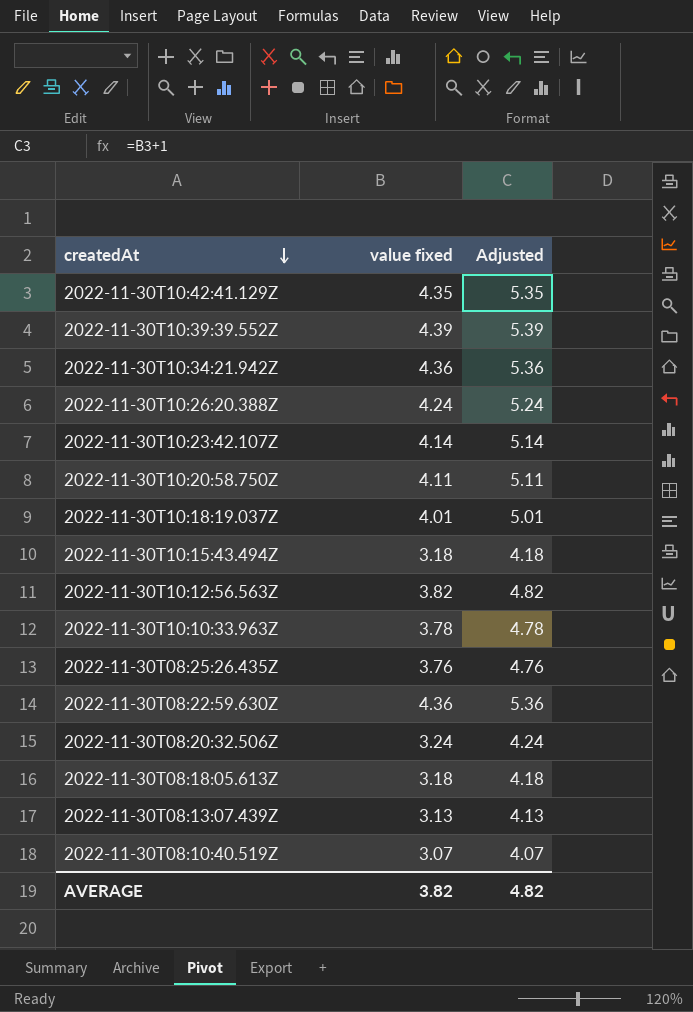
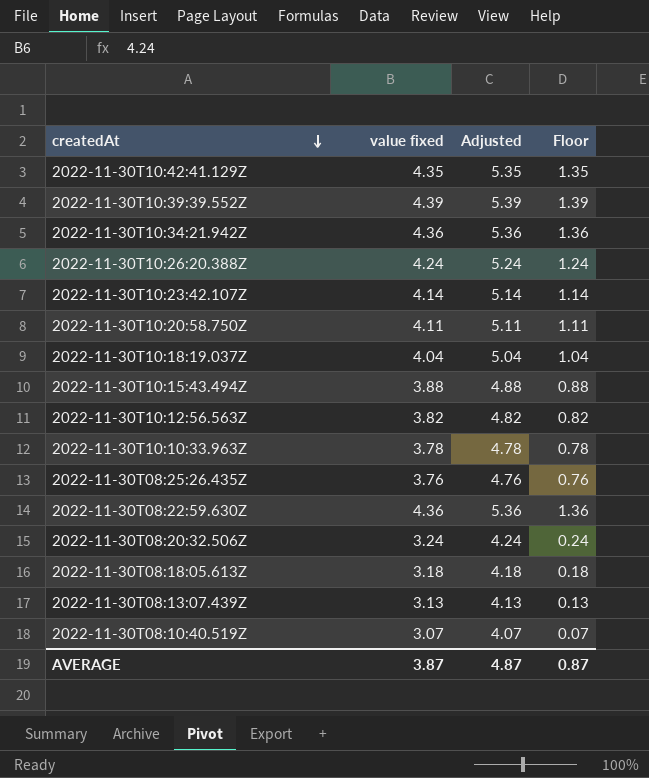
column Floor | formula: none -> [value fixed] - 3
2022-11-30T10:18:19.037Z | value fixed: 4.01 -> 4.04
2022-11-30T10:18:19.037Z | Adjusted: 5.01 -> 5.04
2022-11-30T10:15:43.494Z | value fixed: 3.18 -> 3.88
2022-11-30T10:15:43.494Z | Adjusted: 4.18 -> 4.88
AVERAGE | value fixed: 3.82 -> 3.87
AVERAGE | Adjusted: 4.82 -> 4.87

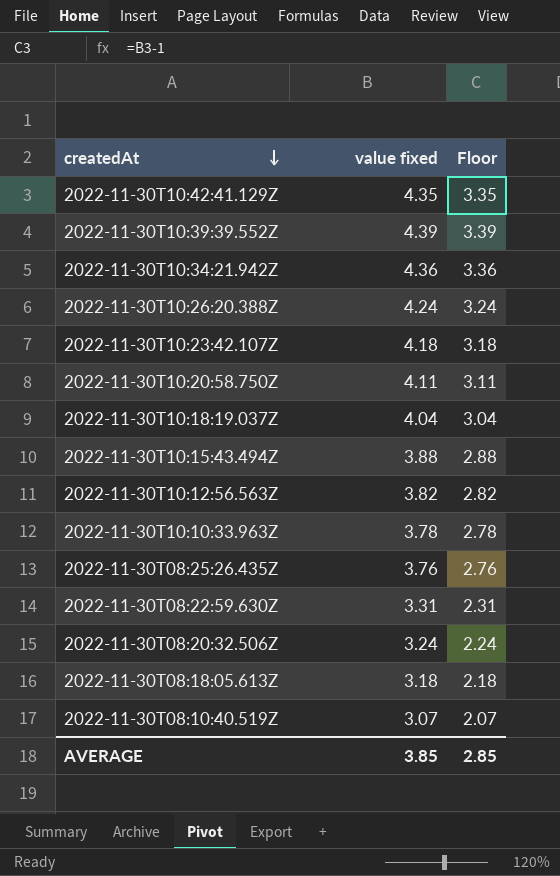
column Adjusted | formula: [value fixed] + 1 -> none
column Floor | formula: [value fixed] - 3 -> [value fixed] - 1
row 2022-11-30T08:13:07.439Z: 3.13 | 4.13 | 0.13 -> none
2022-11-30T10:23:42.107Z | value fixed: 4.14 -> 4.18
2022-11-30T08:22:59.630Z | value fixed: 4.36 -> 3.31
AVERAGE | value fixed: 3.87 -> 3.85
AVERAGE | Floor: 0.87 -> 2.85

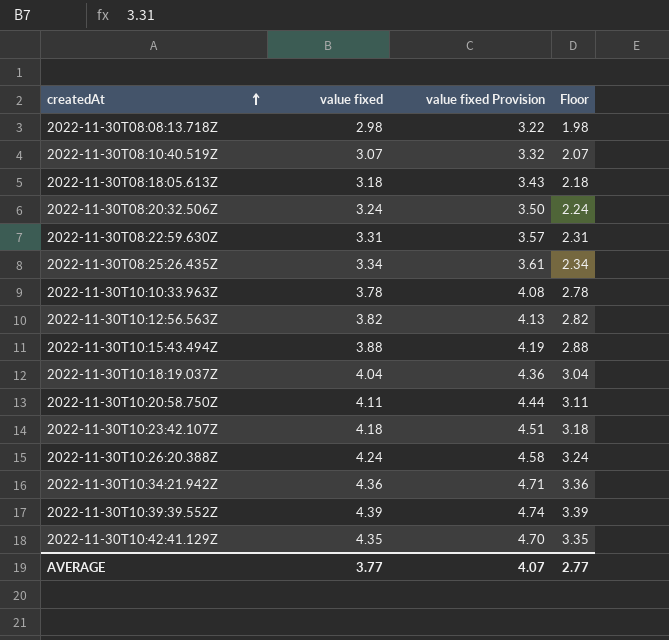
row order: createdAt descending -> createdAt ascending
column value fixed Provision | formula: none -> [value fixed] * 1.08
row 2022-11-30T08:08:13.718Z: none -> 2.98 | 3.22 | 1.98
2022-11-30T08:25:26.435Z | value fixed: 3.76 -> 3.34
2022-11-30T08:25:26.435Z | Floor: 2.76 -> 2.34
AVERAGE | value fixed: 3.85 -> 3.77
AVERAGE | Floor: 2.85 -> 2.77

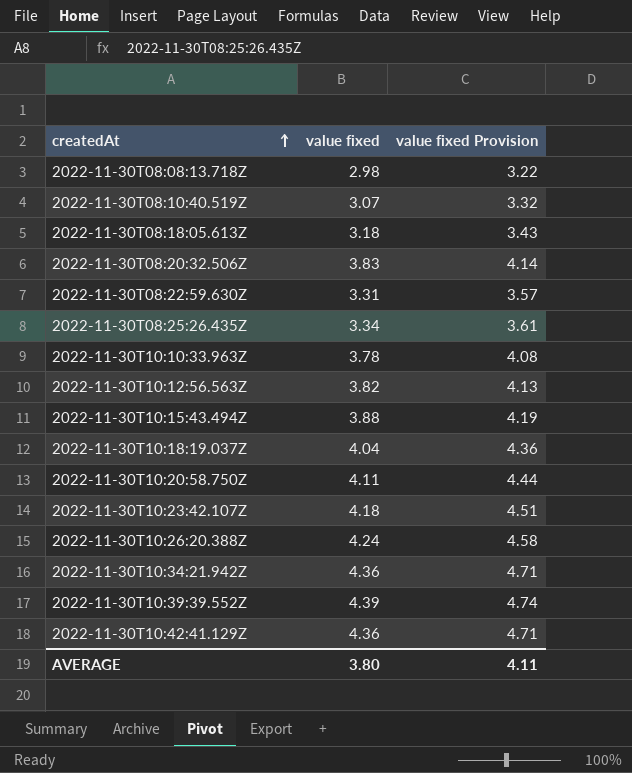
column Floor | formula: [value fixed] - 1 -> none
2022-11-30T08:20:32.506Z | value fixed: 3.24 -> 3.83
2022-11-30T08:20:32.506Z | value fixed Provision: 3.50 -> 4.14
2022-11-30T10:42:41.129Z | value fixed: 4.35 -> 4.36
2022-11-30T10:42:41.129Z | value fixed Provision: 4.70 -> 4.71
AVERAGE | value fixed: 3.77 -> 3.80
AVERAGE | value fixed Provision: 4.07 -> 4.11

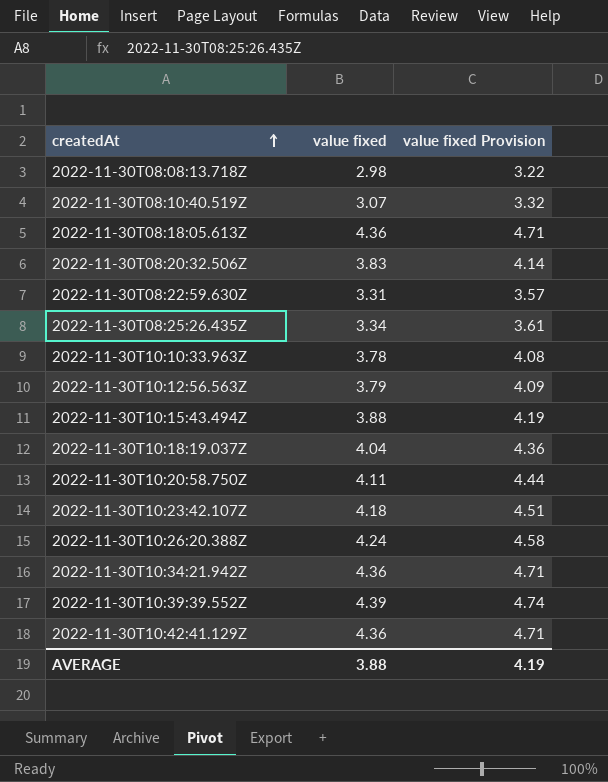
2022-11-30T08:18:05.613Z | value fixed: 3.18 -> 4.36
2022-11-30T08:18:05.613Z | value fixed Provision: 3.43 -> 4.71
2022-11-30T10:12:56.563Z | value fixed: 3.82 -> 3.79
2022-11-30T10:12:56.563Z | value fixed Provision: 4.13 -> 4.09
AVERAGE | value fixed: 3.80 -> 3.88
AVERAGE | value fixed Provision: 4.11 -> 4.19

